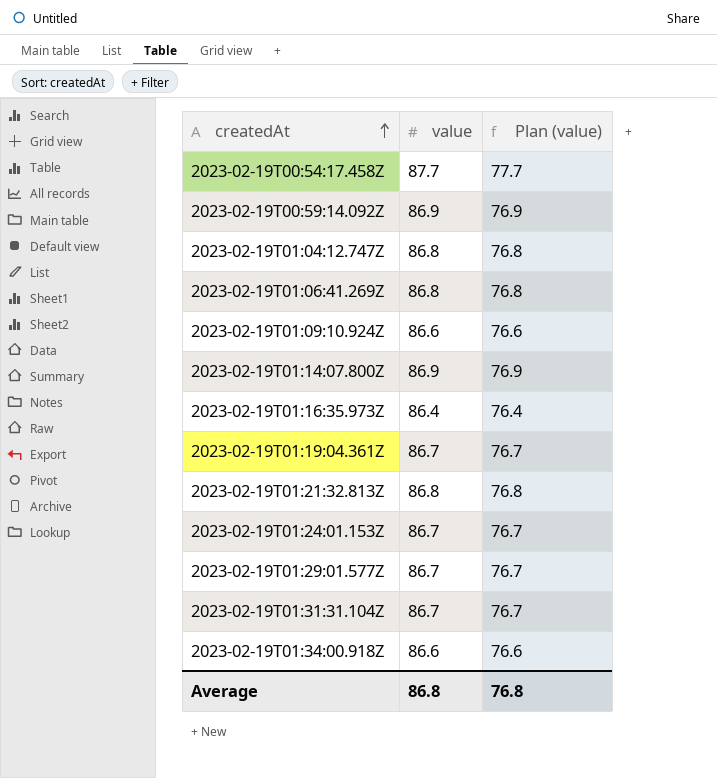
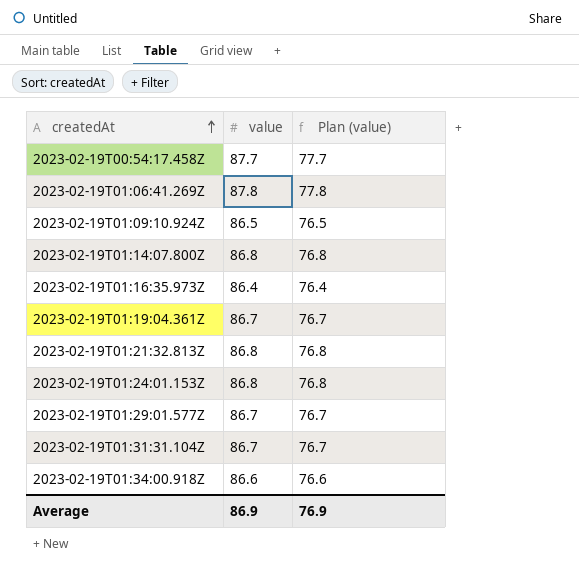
row 2023-02-19T00:59:14.092Z: 86.9 | 76.9 -> none
row 2023-02-19T01:04:12.747Z: 86.8 | 76.8 -> none
2023-02-19T01:06:41.269Z | value: 86.8 -> 87.8
2023-02-19T01:06:41.269Z | Plan (value): 76.8 -> 77.8
2023-02-19T01:09:10.924Z | value: 86.6 -> 86.5
2023-02-19T01:09:10.924Z | Plan (value): 76.6 -> 76.5
2023-02-19T01:14:07.800Z | value: 86.9 -> 86.8
2023-02-19T01:14:07.800Z | Plan (value): 76.9 -> 76.8
2023-02-19T01:24:01.153Z | value: 86.7 -> 86.8
2023-02-19T01:24:01.153Z | Plan (value): 76.7 -> 76.8
Average | value: 86.8 -> 86.9
Average | Plan (value): 76.8 -> 76.9

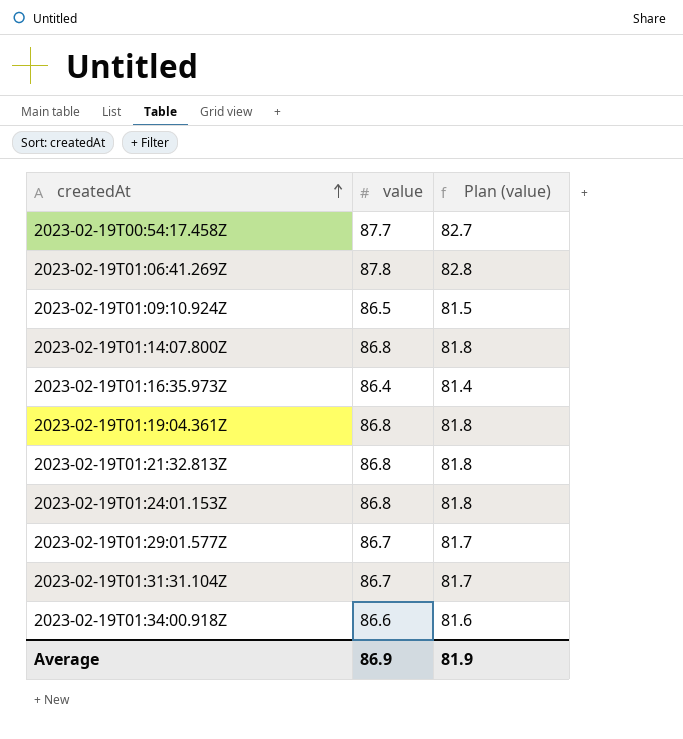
column Plan (value) | formula: [value] - 10 -> [value] - 5
2023-02-19T01:19:04.361Z | value: 86.7 -> 86.8
Average | Plan (value): 76.9 -> 81.9

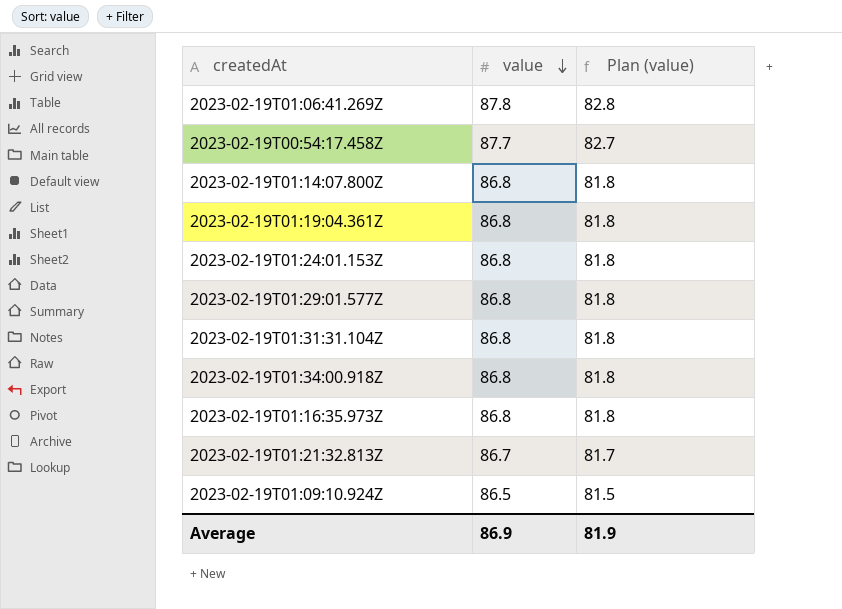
row order: createdAt ascending -> value descending
2023-02-19T01:29:01.577Z | value: 86.7 -> 86.8
2023-02-19T01:29:01.577Z | Plan (value): 81.7 -> 81.8
2023-02-19T01:31:31.104Z | value: 86.7 -> 86.8
2023-02-19T01:31:31.104Z | Plan (value): 81.7 -> 81.8
2023-02-19T01:34:00.918Z | value: 86.6 -> 86.8
2023-02-19T01:34:00.918Z | Plan (value): 81.6 -> 81.8
2023-02-19T01:16:35.973Z | value: 86.4 -> 86.8
2023-02-19T01:16:35.973Z | Plan (value): 81.4 -> 81.8
2023-02-19T01:21:32.813Z | value: 86.8 -> 86.7
2023-02-19T01:21:32.813Z | Plan (value): 81.8 -> 81.7

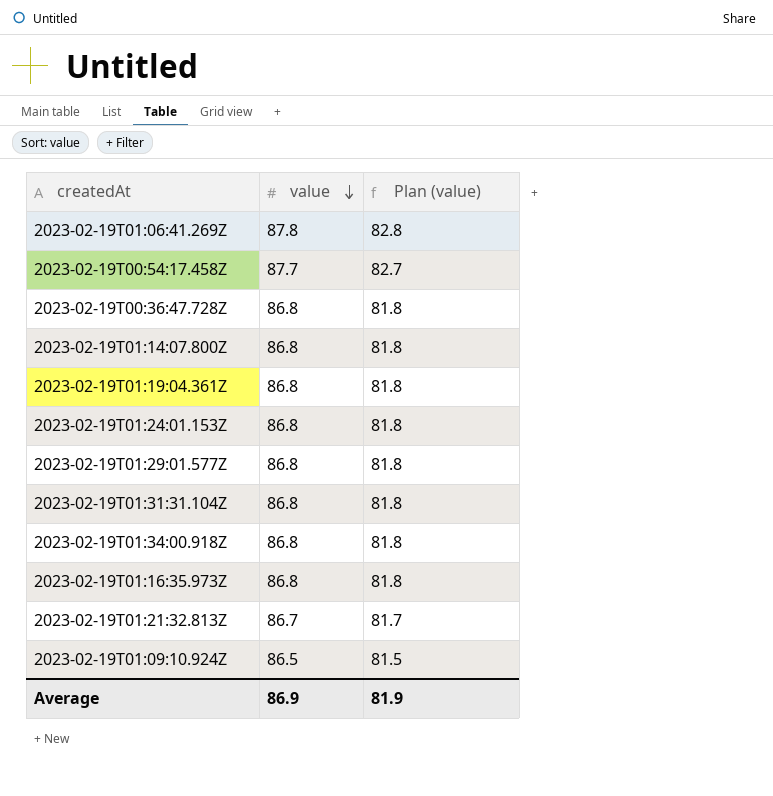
row 2023-02-19T00:36:47.728Z: none -> 86.8 | 81.8

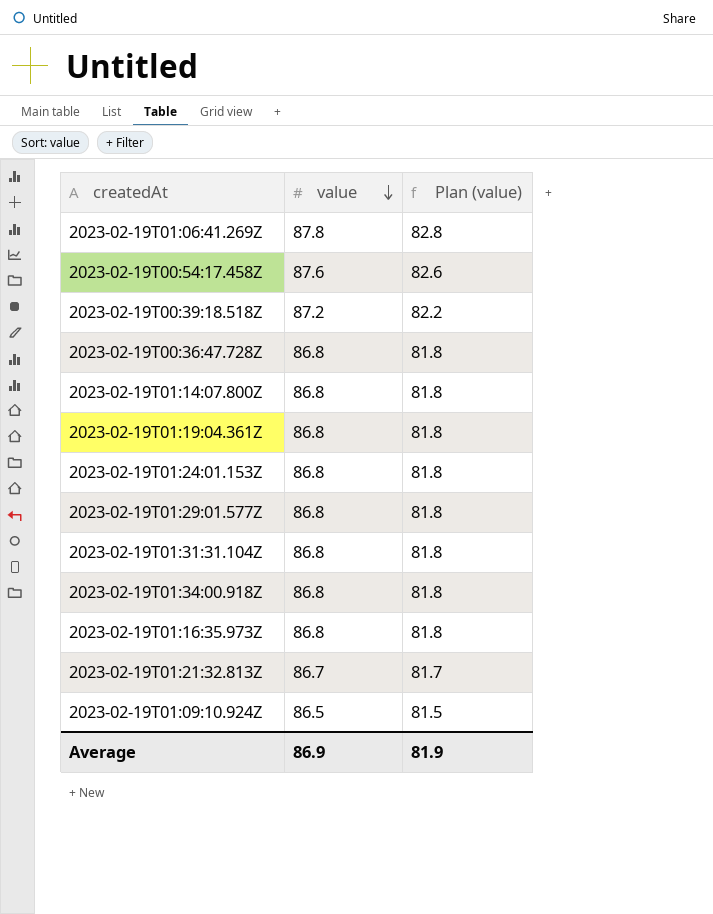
2023-02-19T00:54:17.458Z | value: 87.7 -> 87.6
2023-02-19T00:54:17.458Z | Plan (value): 82.7 -> 82.6
row 2023-02-19T00:39:18.518Z: none -> 87.2 | 82.2

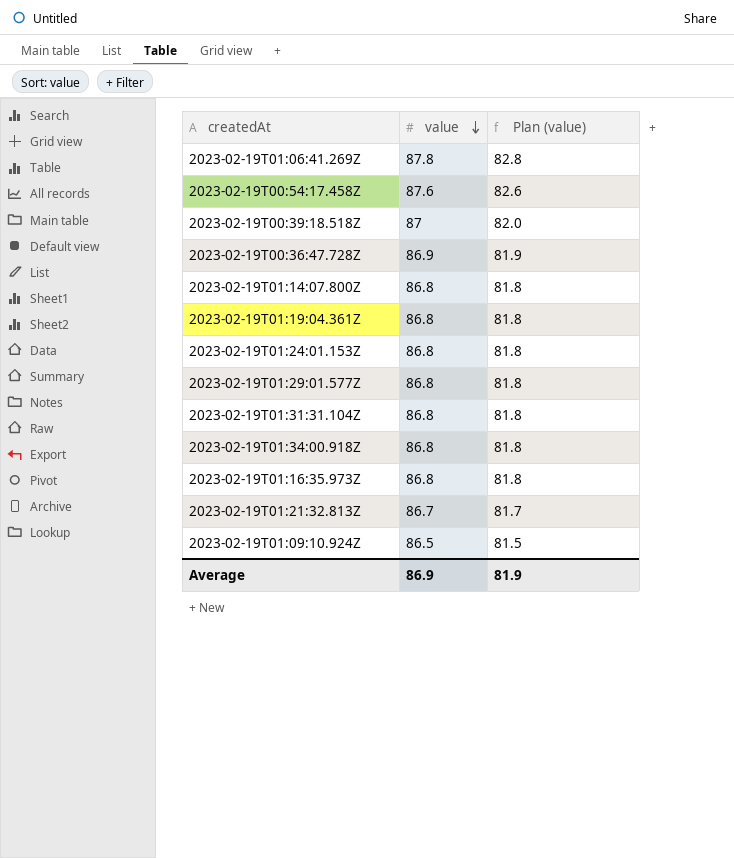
2023-02-19T00:39:18.518Z | value: 87.2 -> 87
2023-02-19T00:39:18.518Z | Plan (value): 82.2 -> 82.0
2023-02-19T00:36:47.728Z | value: 86.8 -> 86.9
2023-02-19T00:36:47.728Z | Plan (value): 81.8 -> 81.9

